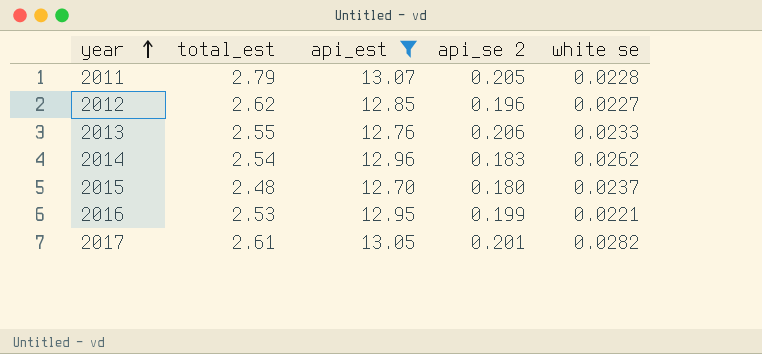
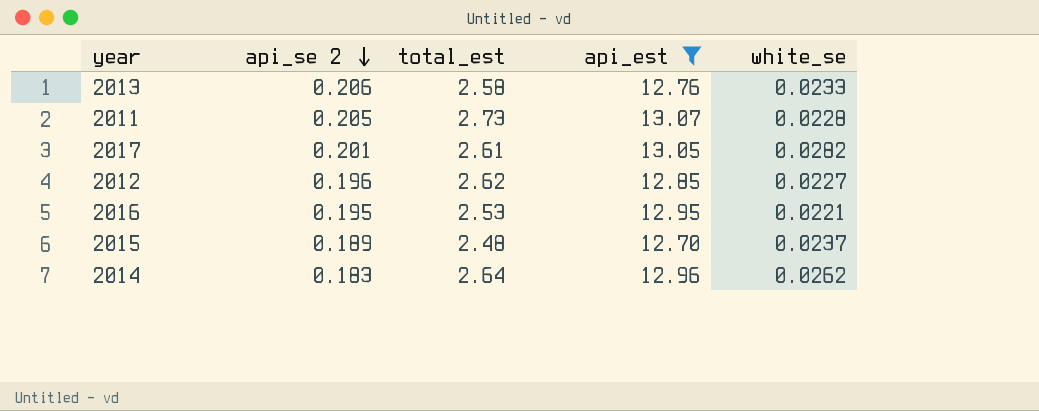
row order: year ascending -> api_se 2 descending
column api_se 2 | position: 4 -> 2
column name: white se -> white_se
2013 | total_est: 2.55 -> 2.58
2011 | total_est: 2.79 -> 2.73
2016 | api_se 2: 0.199 -> 0.195
2015 | api_se 2: 0.180 -> 0.189
2014 | total_est: 2.54 -> 2.64

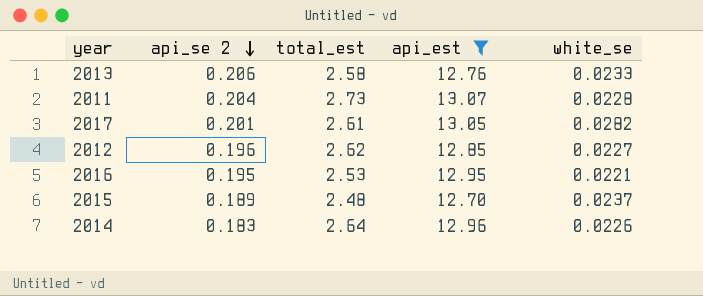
2011 | api_se 2: 0.205 -> 0.204
2014 | white_se: 0.0262 -> 0.0226

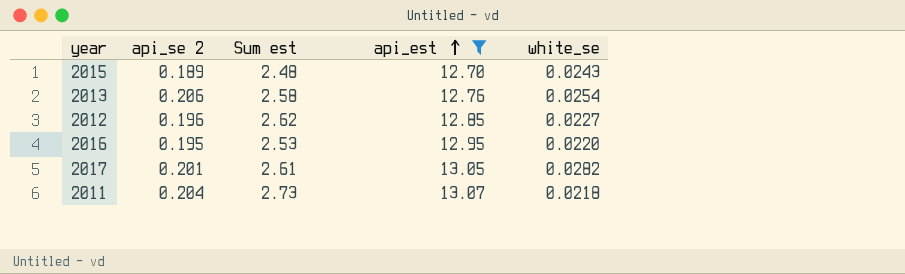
row order: api_se 2 descending -> api_est ascending
column name: total_est -> Sum est
row 2014: 0.183 | 2.64 | 12.96 | 0.0226 -> none
2015 | white_se: 0.0237 -> 0.0243
2013 | white_se: 0.0233 -> 0.0254
2016 | white_se: 0.0221 -> 0.0220
2011 | white_se: 0.0228 -> 0.0218

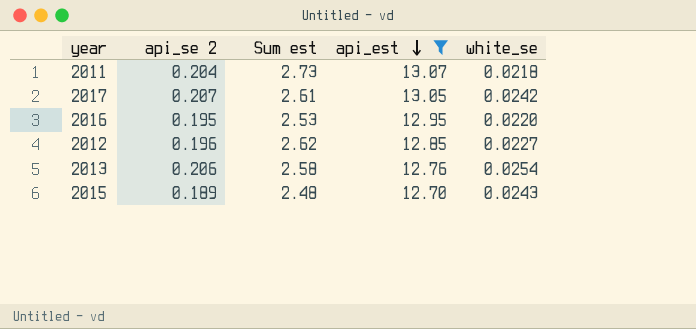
row order: api_est ascending -> api_est descending
2017 | api_se 2: 0.201 -> 0.207
2017 | white_se: 0.0282 -> 0.0242

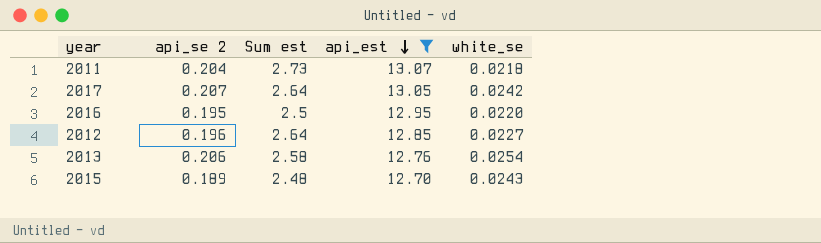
2017 | Sum est: 2.61 -> 2.64
2016 | Sum est: 2.53 -> 2.5
2012 | Sum est: 2.62 -> 2.64

